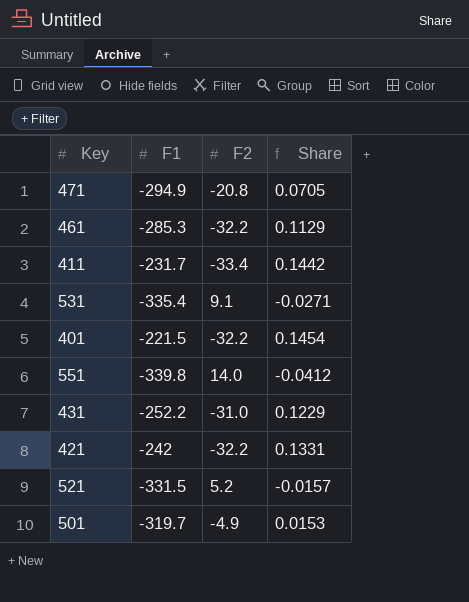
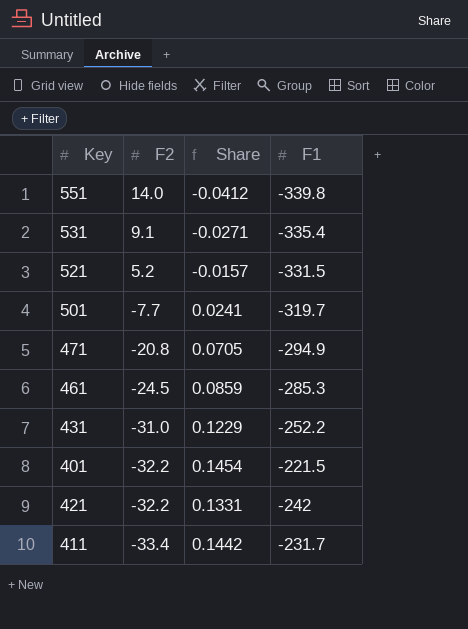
row order: none -> F2 descending
column F1 | position: 2 -> 4
501 | F2: -4.9 -> -7.7
501 | Share: 0.0153 -> 0.0241
461 | F2: -32.2 -> -24.5
461 | Share: 0.1129 -> 0.0859

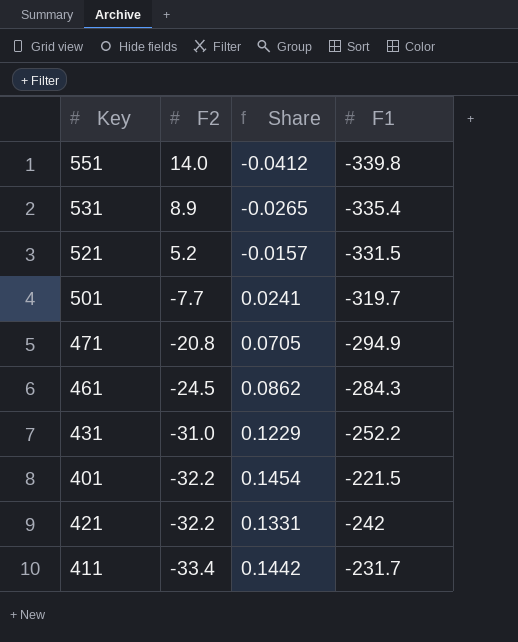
531 | F2: 9.1 -> 8.9
531 | Share: -0.0271 -> -0.0265
461 | Share: 0.0859 -> 0.0862
461 | F1: -285.3 -> -284.3

